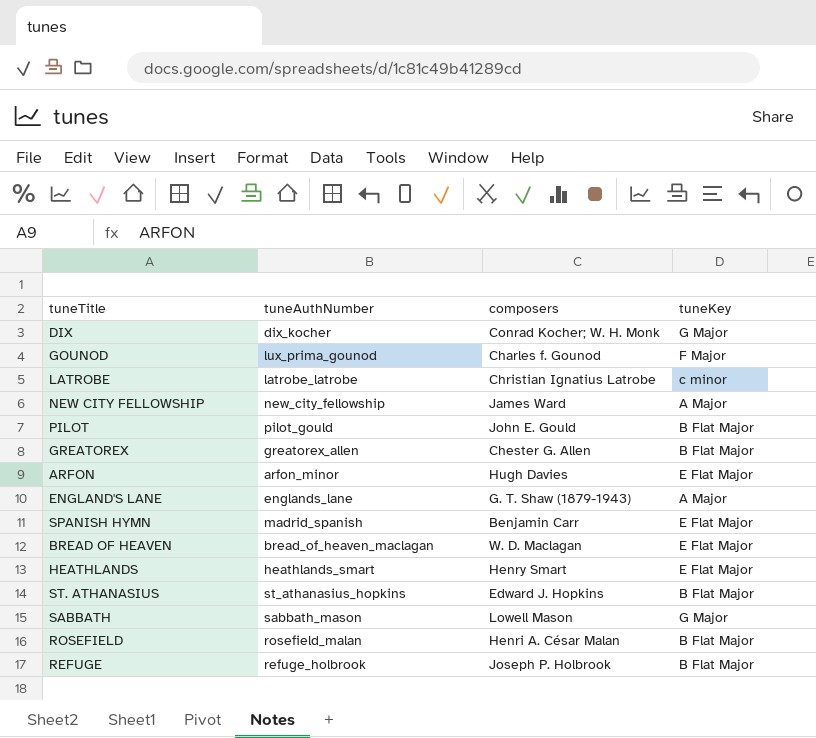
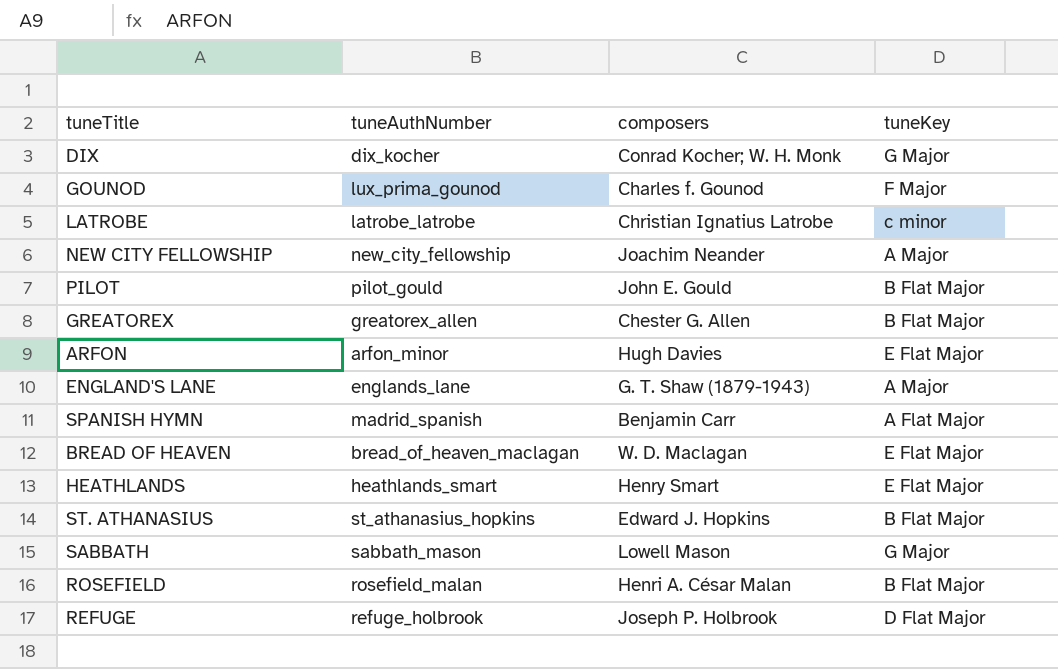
NEW CITY FELLOWSHIP | composers: James Ward -> Joachim Neander
SPANISH HYMN | tuneKey: E Flat Major -> A Flat Major
REFUGE | tuneKey: B Flat Major -> D Flat Major

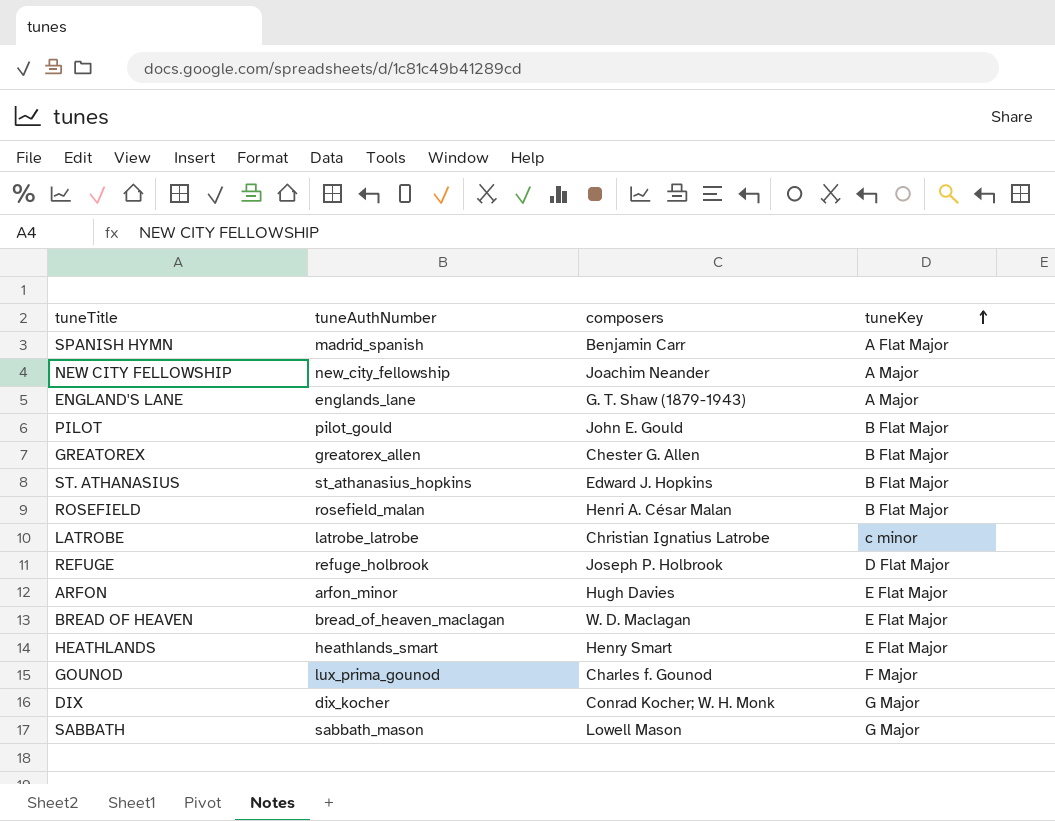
row order: none -> tuneKey ascending

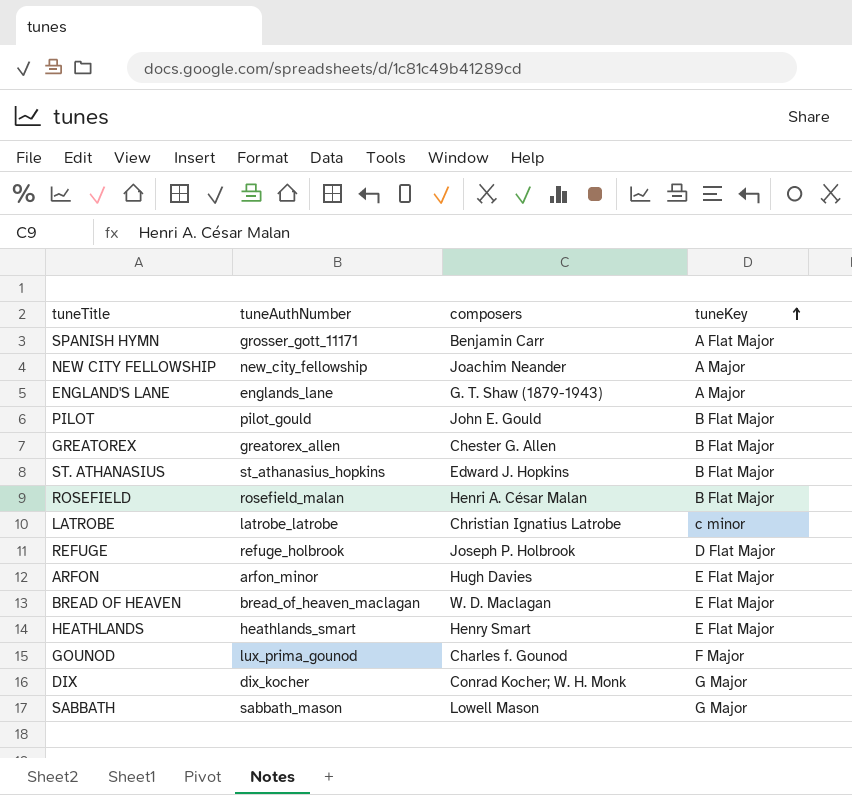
SPANISH HYMN | tuneAuthNumber: madrid_spanish -> grosser_gott_11171

